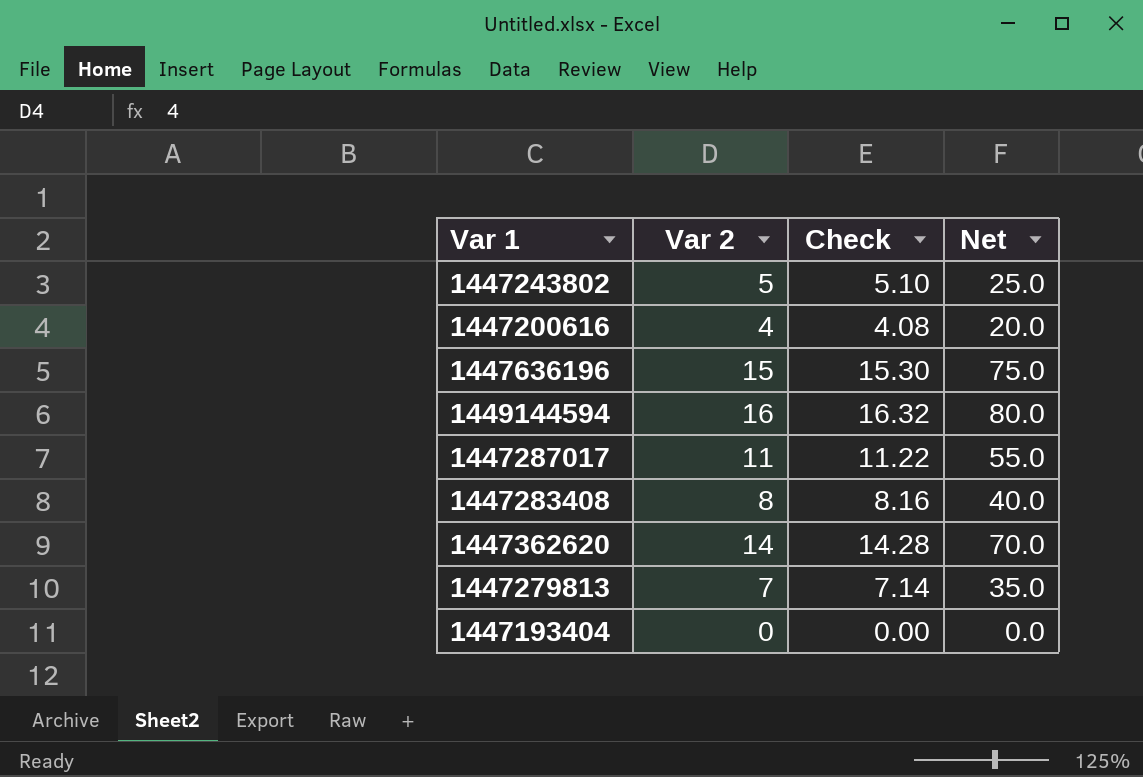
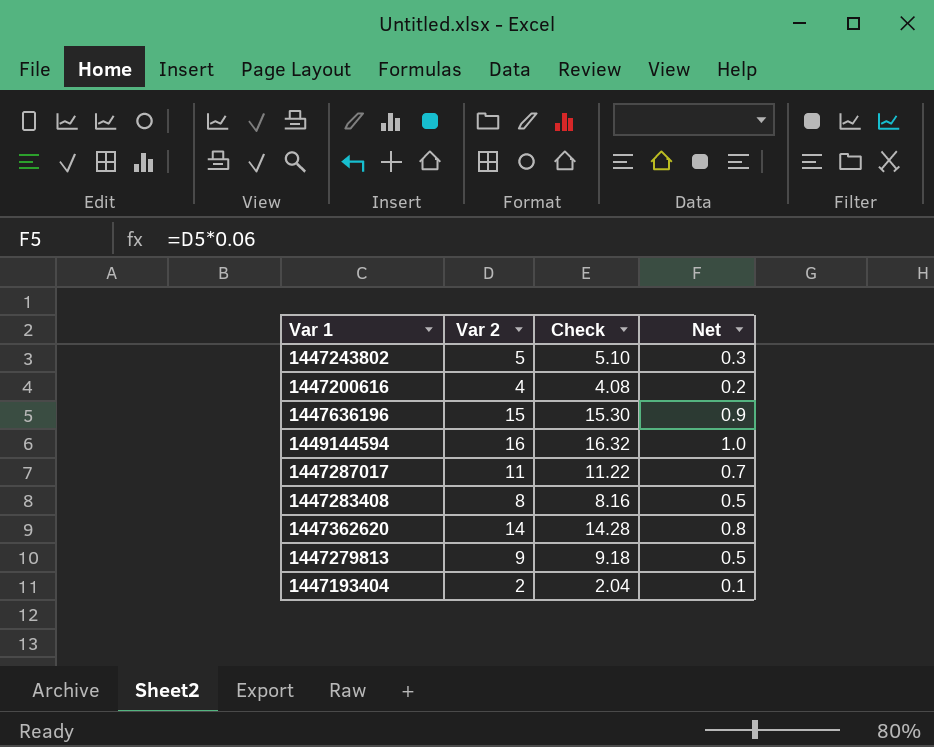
column Net | formula: [Var 2] * 5 -> [Var 2] * 0.06
1447279813 | Var 2: 7 -> 9
1447279813 | Check: 7.14 -> 9.18
1447193404 | Var 2: 0 -> 2
1447193404 | Check: 0.00 -> 2.04

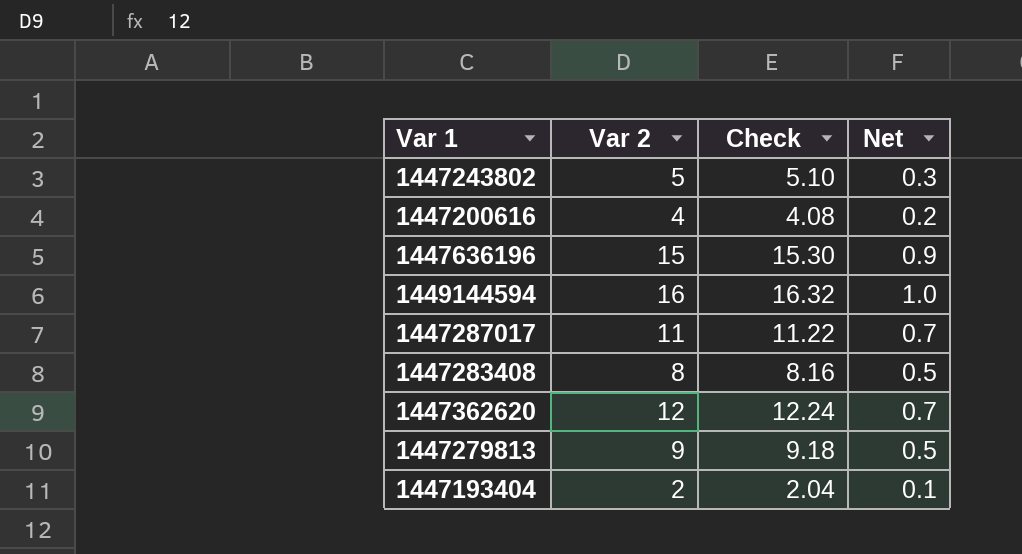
1447362620 | Var 2: 14 -> 12
1447362620 | Check: 14.28 -> 12.24
1447362620 | Net: 0.8 -> 0.7

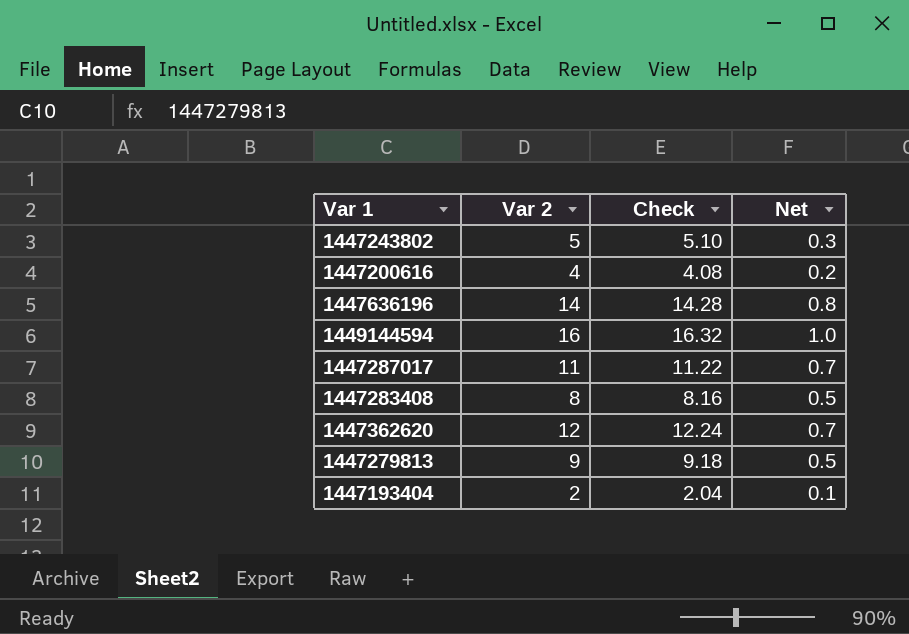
1447636196 | Var 2: 15 -> 14
1447636196 | Check: 15.30 -> 14.28
1447636196 | Net: 0.9 -> 0.8

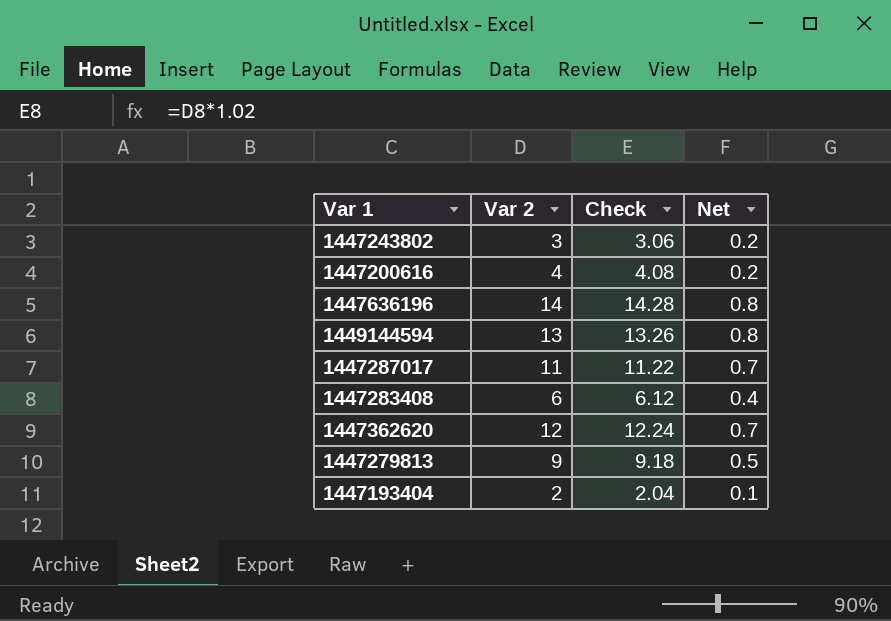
1447243802 | Var 2: 5 -> 3
1447243802 | Check: 5.10 -> 3.06
1447243802 | Net: 0.3 -> 0.2
1449144594 | Var 2: 16 -> 13
1449144594 | Check: 16.32 -> 13.26
1449144594 | Net: 1.0 -> 0.8
1447283408 | Var 2: 8 -> 6
1447283408 | Check: 8.16 -> 6.12
1447283408 | Net: 0.5 -> 0.4

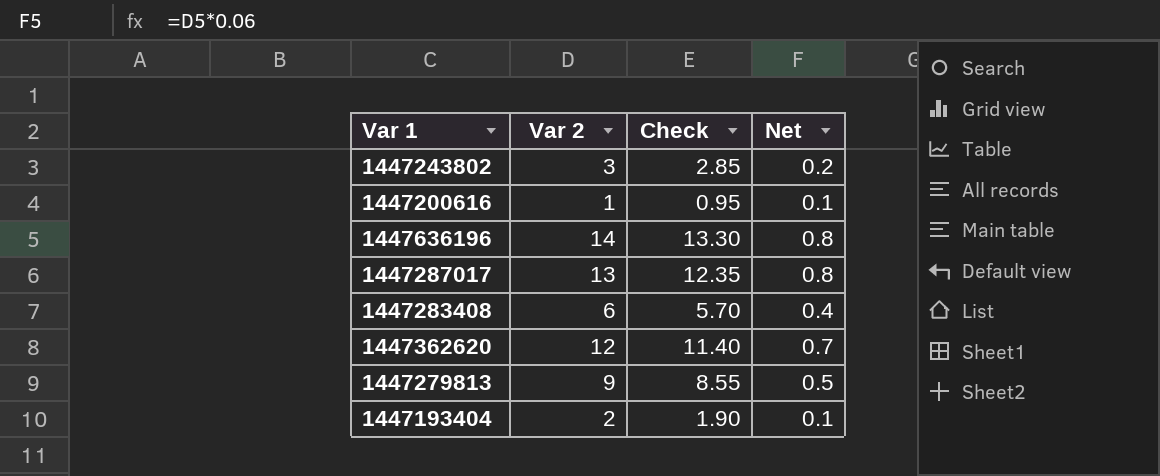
column Check | formula: [Var 2] * 1.02 -> [Var 2] * 0.95
row 1449144594: 13 | 13.26 | 0.8 -> none
1447200616 | Var 2: 4 -> 1
1447200616 | Net: 0.2 -> 0.1
1447287017 | Var 2: 11 -> 13
1447287017 | Net: 0.7 -> 0.8

